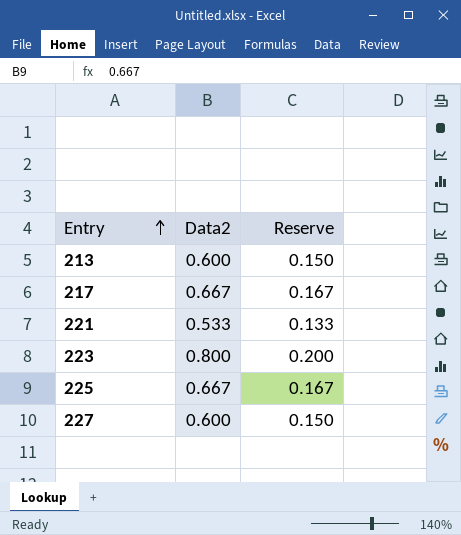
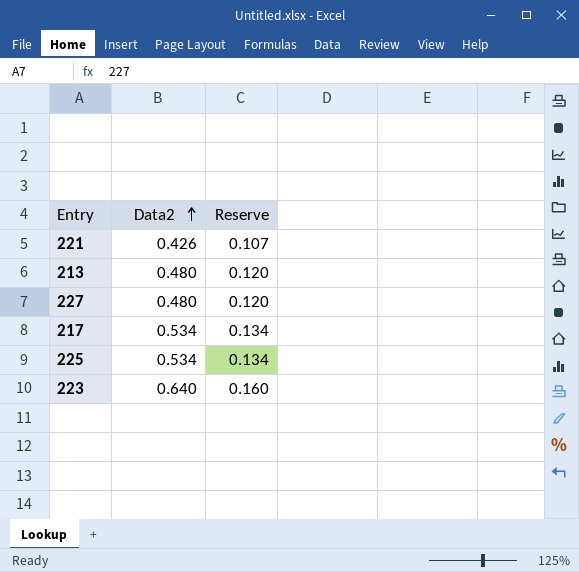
row order: Entry ascending -> Data2 ascending
221 | Data2: 0.533 -> 0.426
221 | Reserve: 0.133 -> 0.107
213 | Data2: 0.600 -> 0.480
213 | Reserve: 0.150 -> 0.120
227 | Data2: 0.600 -> 0.480
227 | Reserve: 0.150 -> 0.120
217 | Data2: 0.667 -> 0.534
217 | Reserve: 0.167 -> 0.134
225 | Data2: 0.667 -> 0.534
225 | Reserve: 0.167 -> 0.134
223 | Data2: 0.800 -> 0.640
223 | Reserve: 0.200 -> 0.160

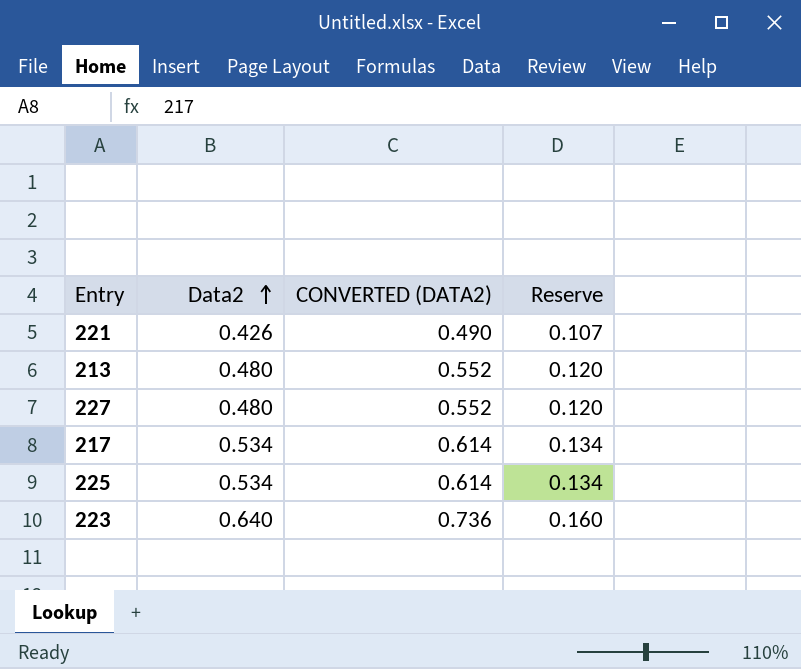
column CONVERTED (DATA2) | formula: none -> [Data2] * 1.15

